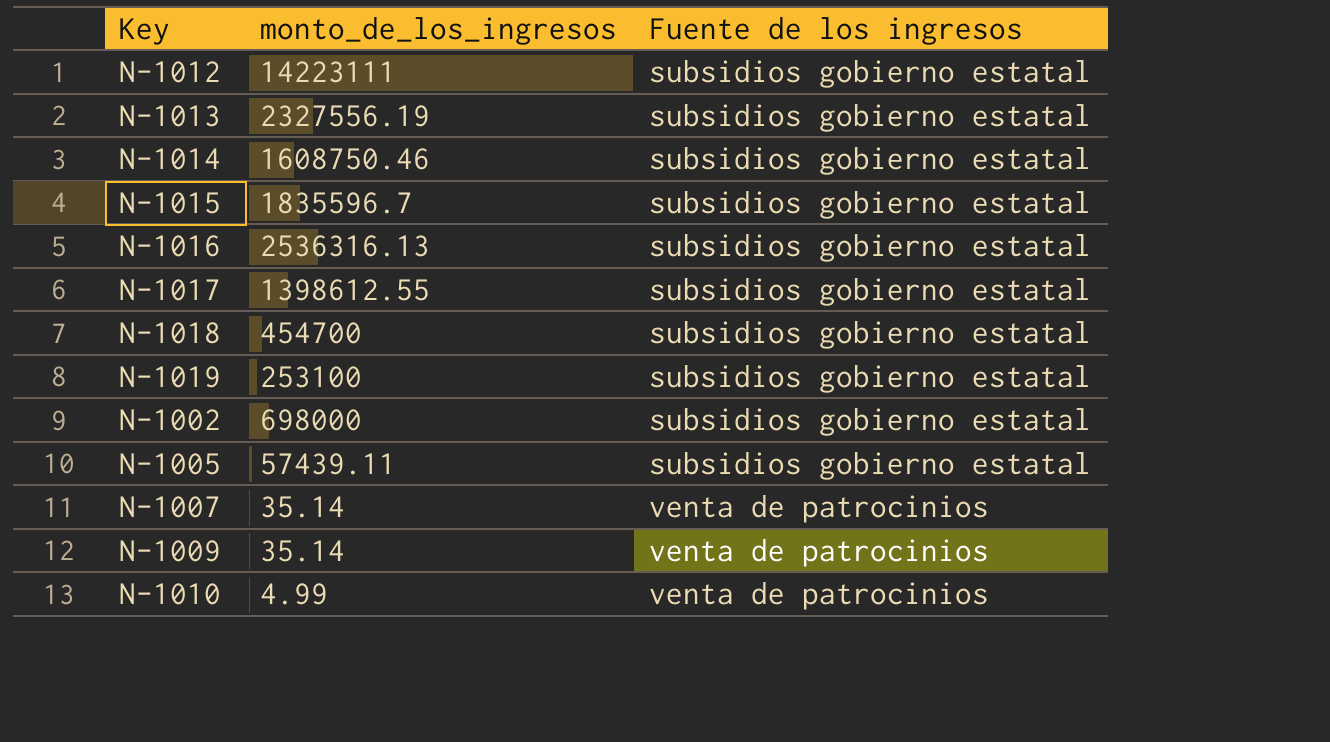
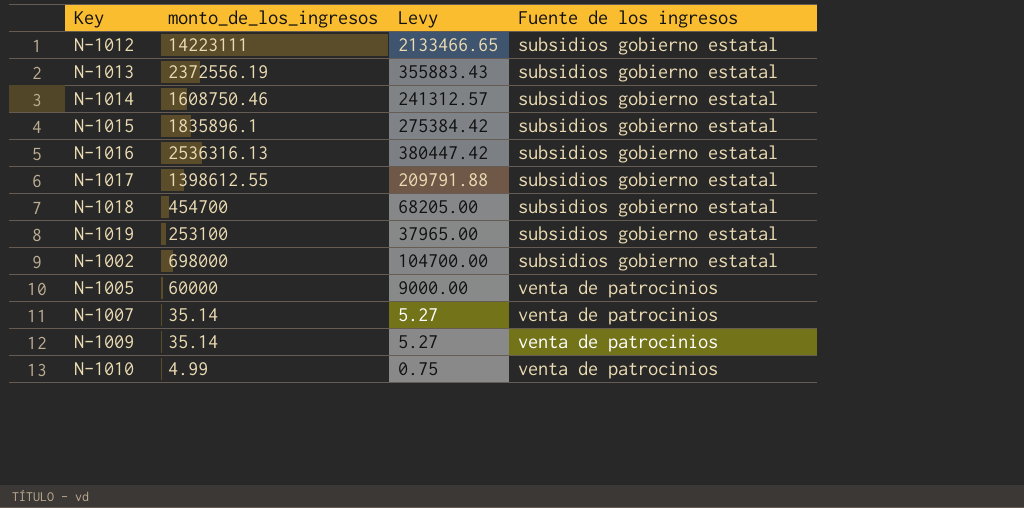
column Levy | formula: none -> [monto_de_los_ingresos] * 0.15
N-1013 | monto_de_los_ingresos: 2327556.19 -> 2372556.19
N-1015 | monto_de_los_ingresos: 1835596.7 -> 1835896.1
N-1005 | monto_de_los_ingresos: 57439.11 -> 60000
N-1005 | Fuente de los ingresos: subsidios gobierno estatal -> venta de patrocinios

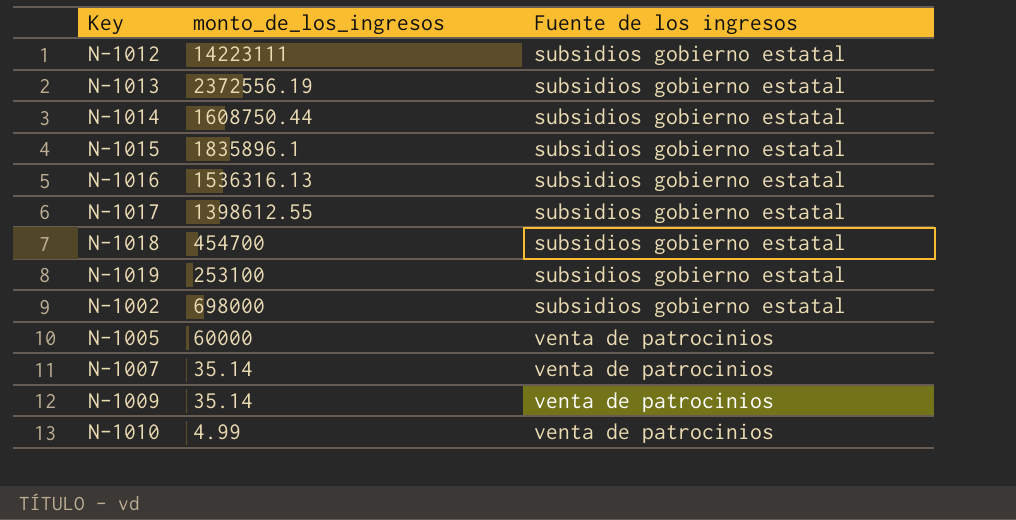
column Levy | formula: [monto_de_los_ingresos] * 0.15 -> none
N-1014 | monto_de_los_ingresos: 1608750.46 -> 1608750.44
N-1016 | monto_de_los_ingresos: 2536316.13 -> 1536316.13

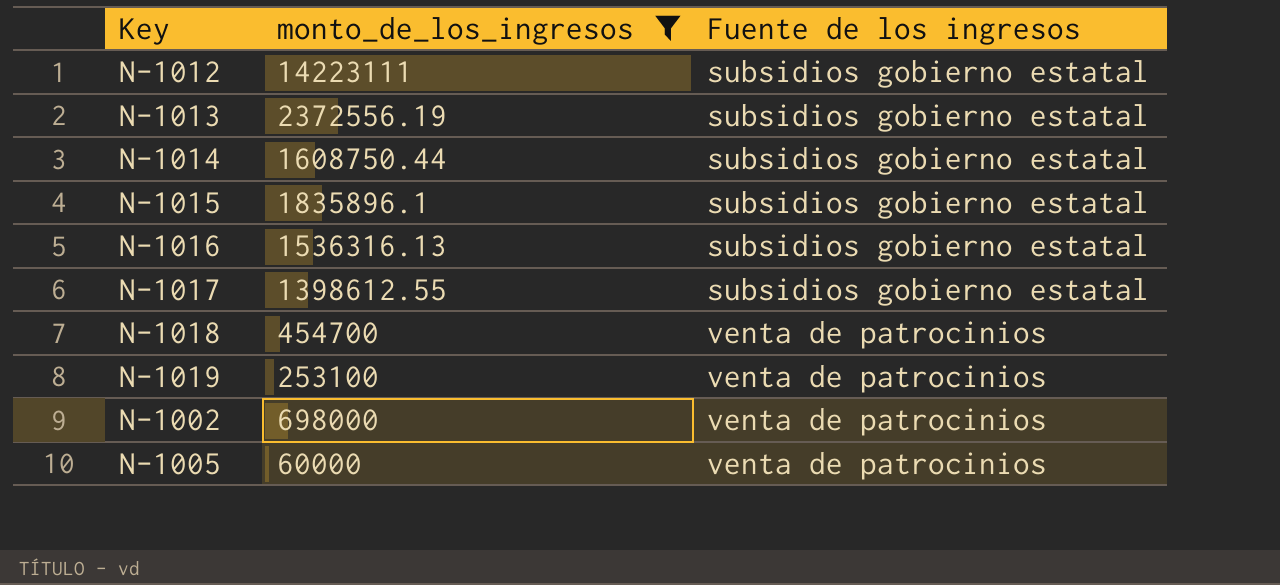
filter: none -> monto_de_los_ingresos >= 60000
N-1018 | Fuente de los ingresos: subsidios gobierno estatal -> venta de patrocinios
N-1019 | Fuente de los ingresos: subsidios gobierno estatal -> venta de patrocinios
N-1002 | Fuente de los ingresos: subsidios gobierno estatal -> venta de patrocinios

